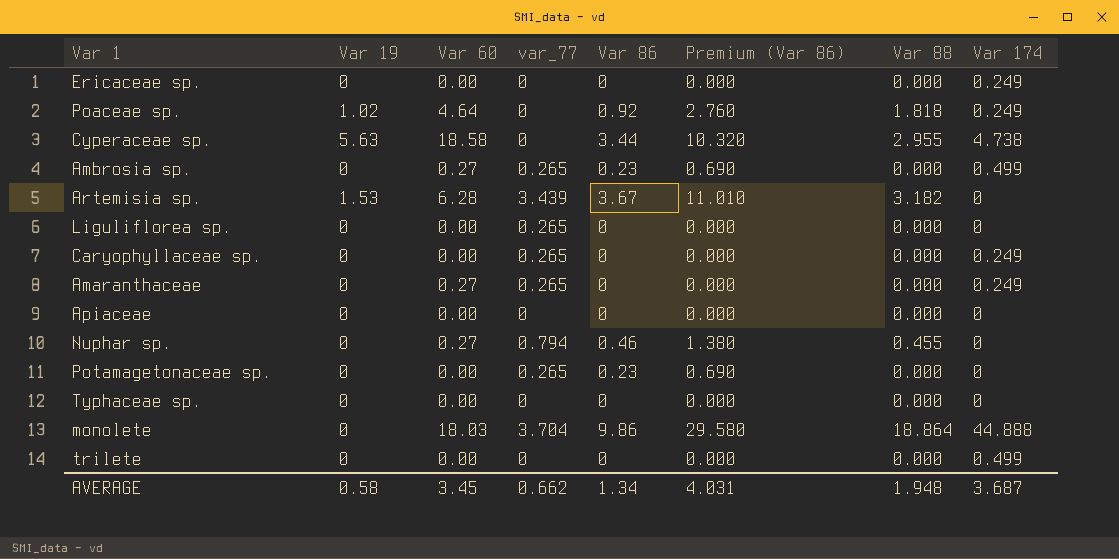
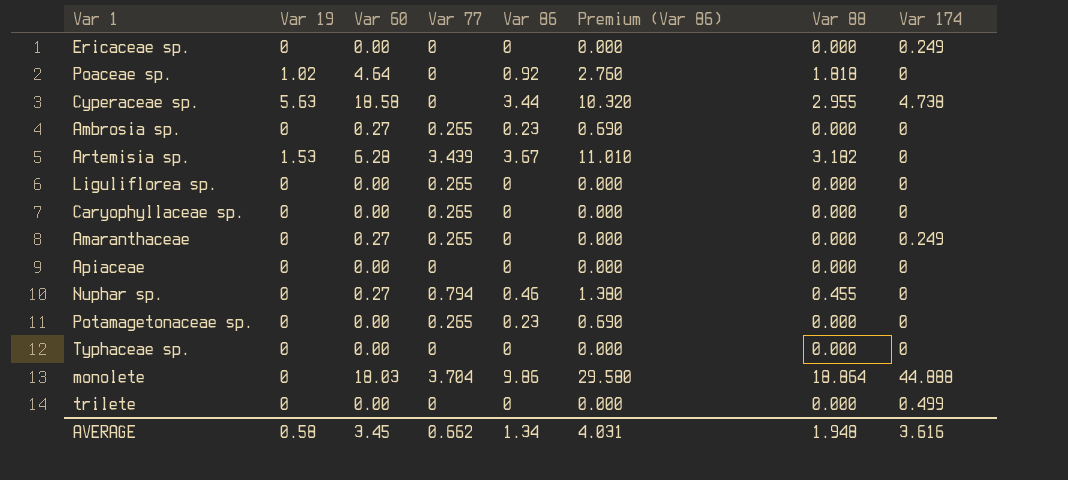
column name: var_77 -> Var 77
Poaceae sp. | Var 174: 0.249 -> 0
Ambrosia sp. | Var 174: 0.499 -> 0
Caryophyllaceae sp. | Var 174: 0.249 -> 0
AVERAGE | Var 174: 3.687 -> 3.616

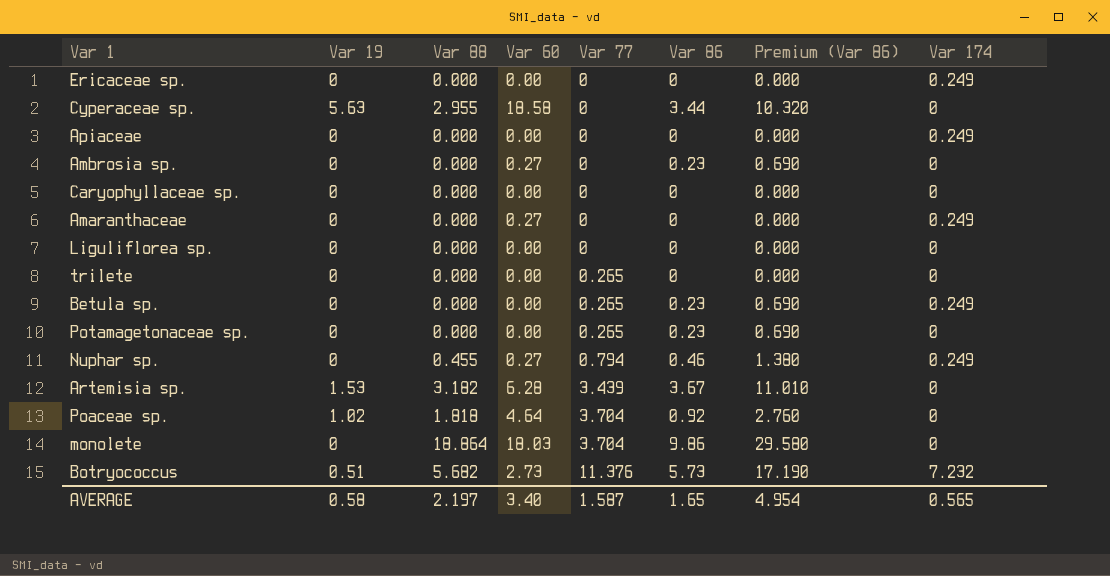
row order: none -> Var 77 ascending
column Var 88 | position: 7 -> 3
row Typhaceae sp.: 0 | 0.00 | 0 | 0 | 0.000 | 0.000 | 0 -> none
Cyperaceae sp. | Var 174: 4.738 -> 0
Apiaceae | Var 174: 0 -> 0.249
Ambrosia sp. | Var 77: 0.265 -> 0
Caryophyllaceae sp. | Var 77: 0.265 -> 0
Amaranthaceae | Var 77: 0.265 -> 0
Liguliflorea sp. | Var 77: 0.265 -> 0
trilete | Var 77: 0 -> 0.265
trilete | Var 174: 0.499 -> 0
row Betula sp.: none -> 0 | 0.000 | 0.00 | 0.265 | 0.23 | 0.690 | 0.249
Nuphar sp. | Var 174: 0 -> 0.249
Poaceae sp. | Var 77: 0 -> 3.704
monolete | Var 174: 44.888 -> 0
row Botryococcus: none -> 0.51 | 5.682 | 2.73 | 11.376 | 5.73 | 17.190 | 7.232
AVERAGE | Var 88: 1.948 -> 2.197
AVERAGE | Var 60: 3.45 -> 3.40
AVERAGE | Var 77: 0.662 -> 1.587
AVERAGE | Var 86: 1.34 -> 1.65
AVERAGE | Premium (Var 86): 4.031 -> 4.954
AVERAGE | Var 174: 3.616 -> 0.565

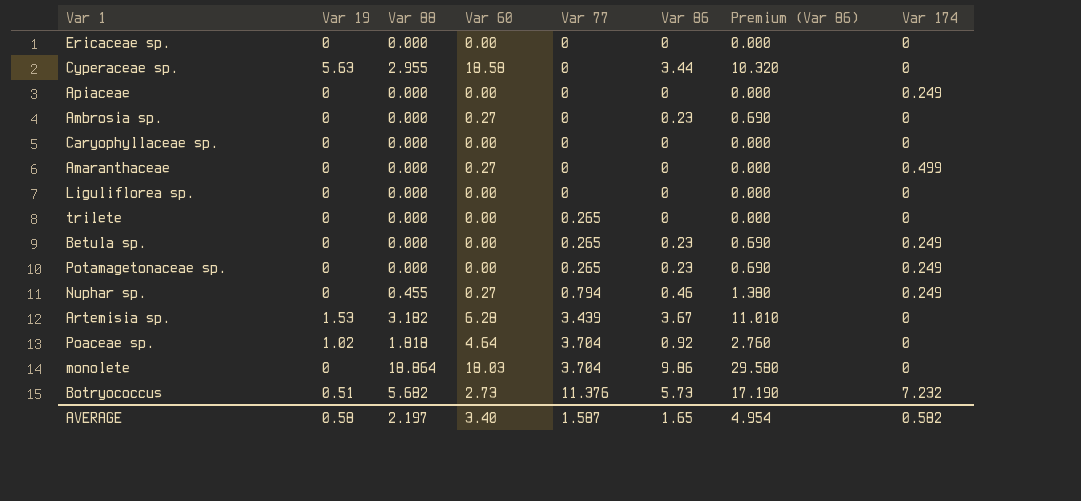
Ericaceae sp. | Var 174: 0.249 -> 0
Amaranthaceae | Var 174: 0.249 -> 0.499
Potamagetonaceae sp. | Var 174: 0 -> 0.249
AVERAGE | Var 174: 0.565 -> 0.582

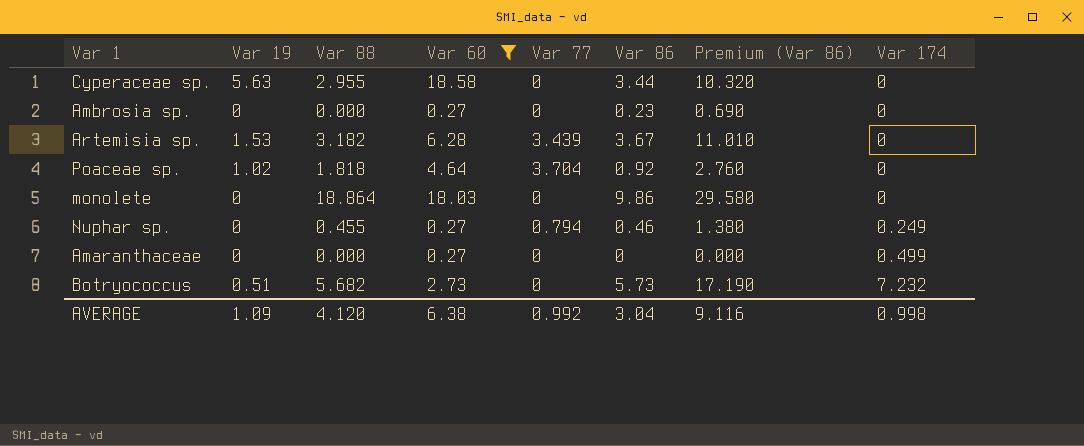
filter: none -> Var 60 != 0.00
row order: Var 77 ascending -> Var 174 ascending
monolete | Var 77: 3.704 -> 0
Botryococcus | Var 77: 11.376 -> 0
AVERAGE | Var 19: 0.58 -> 1.09
AVERAGE | Var 88: 2.197 -> 4.120
AVERAGE | Var 60: 3.40 -> 6.38
AVERAGE | Var 77: 1.587 -> 0.992
AVERAGE | Var 86: 1.65 -> 3.04
AVERAGE | Premium (Var 86): 4.954 -> 9.116
AVERAGE | Var 174: 0.582 -> 0.998

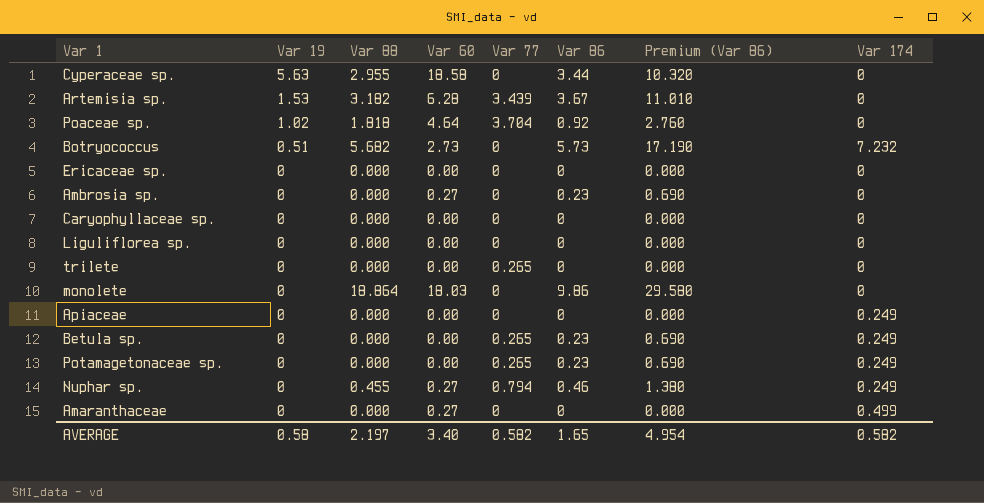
filter: Var 60 != 0.00 -> none
row order: Var 174 ascending -> Var 19 descending
AVERAGE | Var 19: 1.09 -> 0.58
AVERAGE | Var 88: 4.120 -> 2.197
AVERAGE | Var 60: 6.38 -> 3.40
AVERAGE | Var 77: 0.992 -> 0.582
AVERAGE | Var 86: 3.04 -> 1.65
AVERAGE | Premium (Var 86): 9.116 -> 4.954
AVERAGE | Var 174: 0.998 -> 0.582

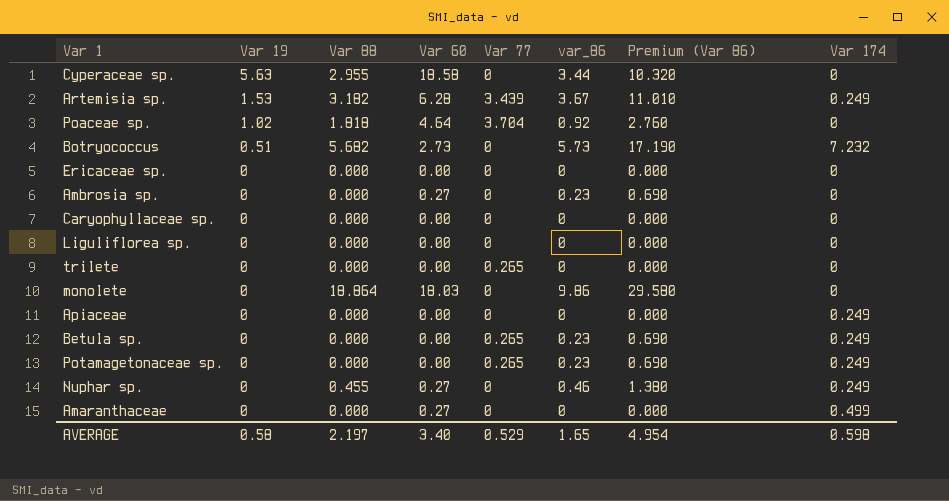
column name: Var 86 -> var_86
Artemisia sp. | Var 174: 0 -> 0.249
Nuphar sp. | Var 77: 0.794 -> 0
AVERAGE | Var 77: 0.582 -> 0.529
AVERAGE | Var 174: 0.582 -> 0.598

